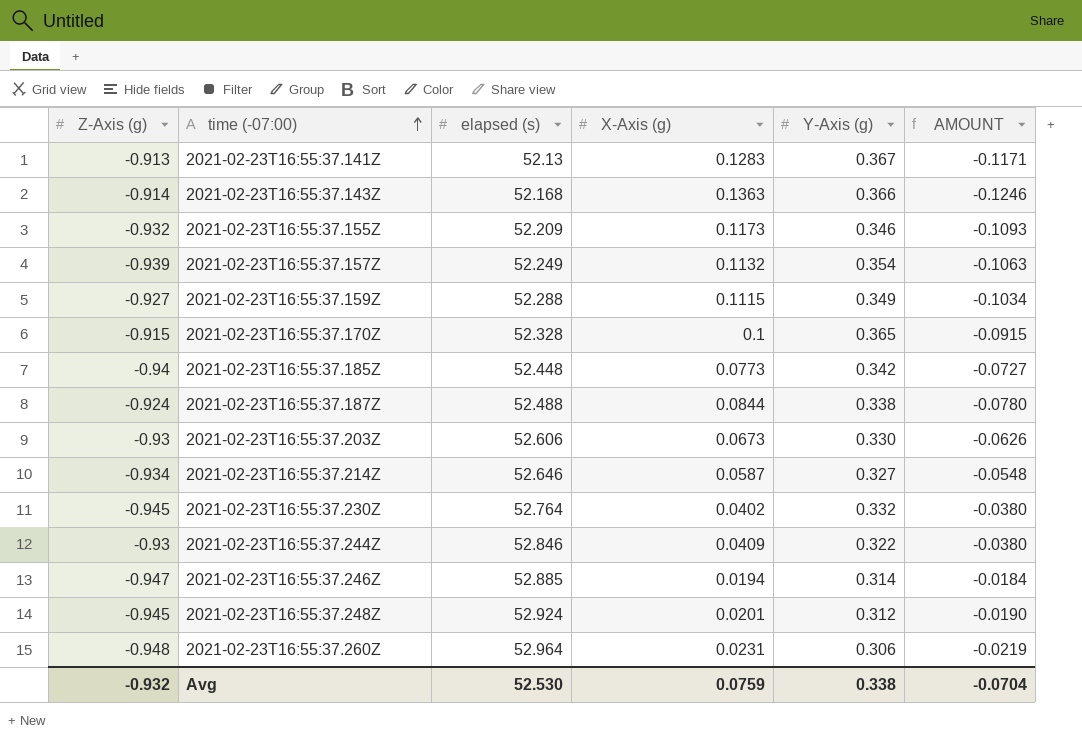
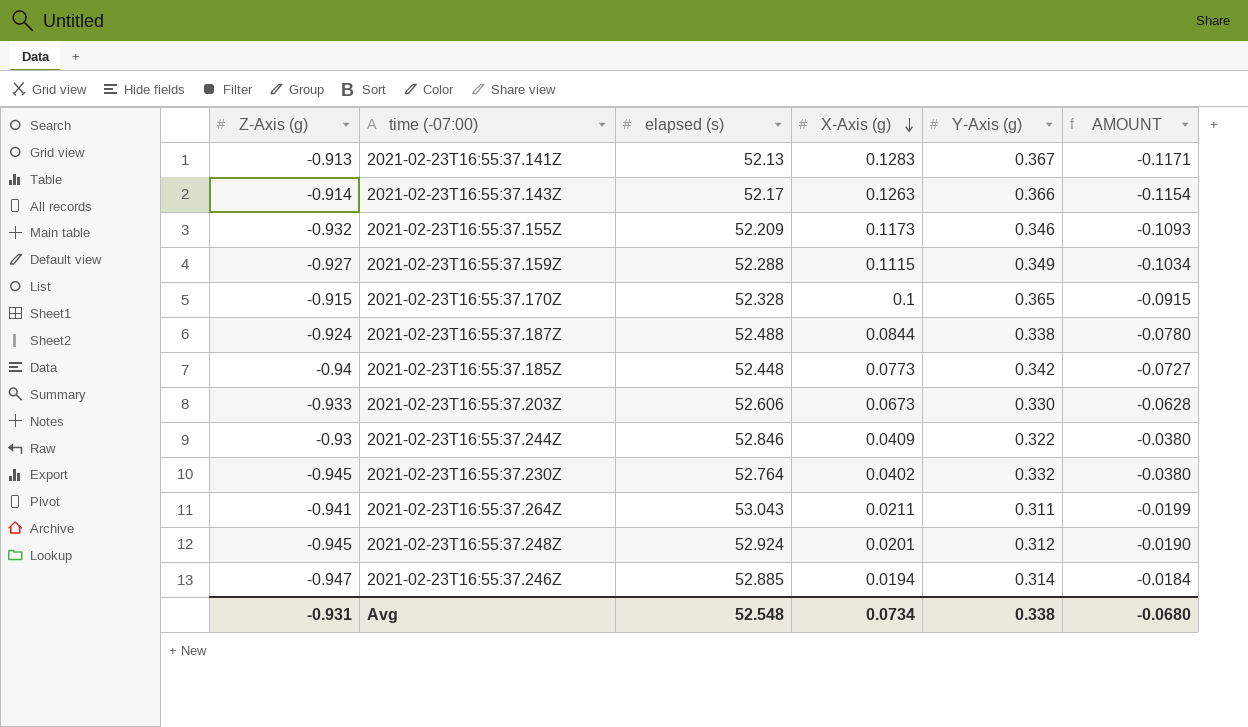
row order: time (-07:00) ascending -> X-Axis (g) descending
row 2021-02-23T16:55:37.157Z: -0.939 | 52.249 | 0.1132 | 0.354 | -0.1063 -> none
row 2021-02-23T16:55:37.214Z: -0.934 | 52.646 | 0.0587 | 0.327 | -0.0548 -> none
row 2021-02-23T16:55:37.260Z: -0.948 | 52.964 | 0.0231 | 0.306 | -0.0219 -> none
2021-02-23T16:55:37.143Z | elapsed (s): 52.168 -> 52.17
2021-02-23T16:55:37.143Z | X-Axis (g): 0.1363 -> 0.1263
2021-02-23T16:55:37.143Z | AMOUNT: -0.1246 -> -0.1154
2021-02-23T16:55:37.203Z | Z-Axis (g): -0.93 -> -0.933
2021-02-23T16:55:37.203Z | AMOUNT: -0.0626 -> -0.0628
row 2021-02-23T16:55:37.264Z: none -> -0.941 | 53.043 | 0.0211 | 0.311 | -0.0199
Avg | Z-Axis (g): -0.932 -> -0.931
Avg | elapsed (s): 52.530 -> 52.548
Avg | X-Axis (g): 0.0759 -> 0.0734
Avg | AMOUNT: -0.0704 -> -0.0680

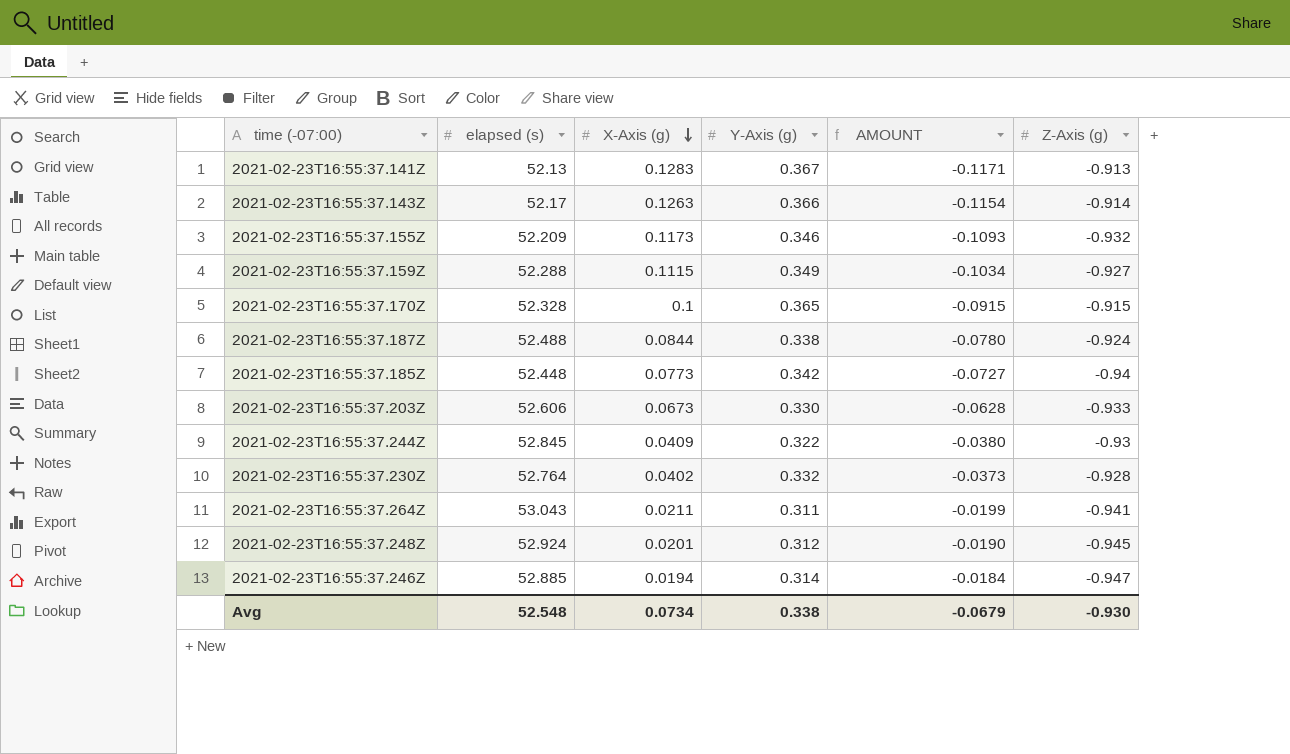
column Z-Axis (g) | position: 1 -> 6
2021-02-23T16:55:37.244Z | elapsed (s): 52.846 -> 52.845
2021-02-23T16:55:37.230Z | AMOUNT: -0.0380 -> -0.0373
2021-02-23T16:55:37.230Z | Z-Axis (g): -0.945 -> -0.928
Avg | AMOUNT: -0.0680 -> -0.0679
Avg | Z-Axis (g): -0.931 -> -0.930

